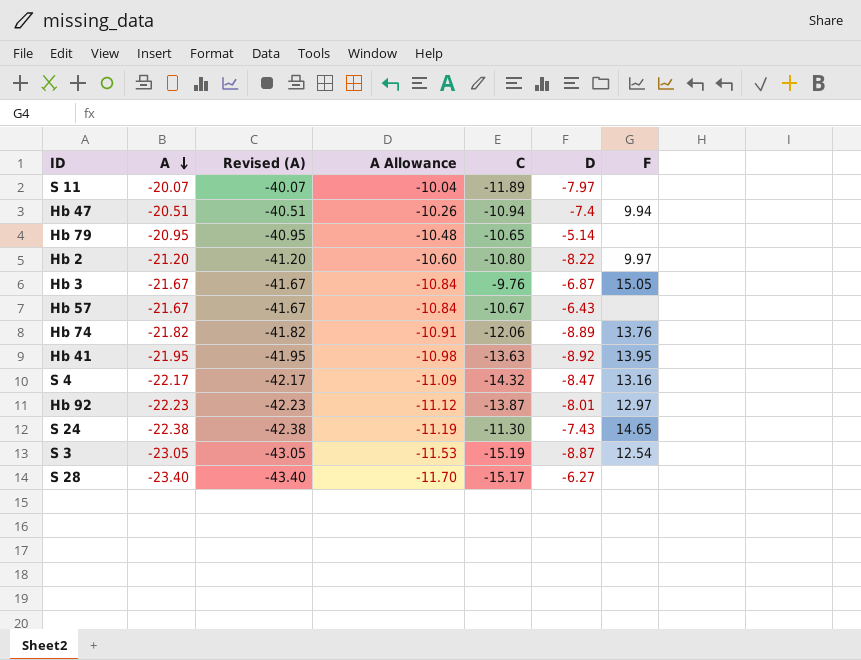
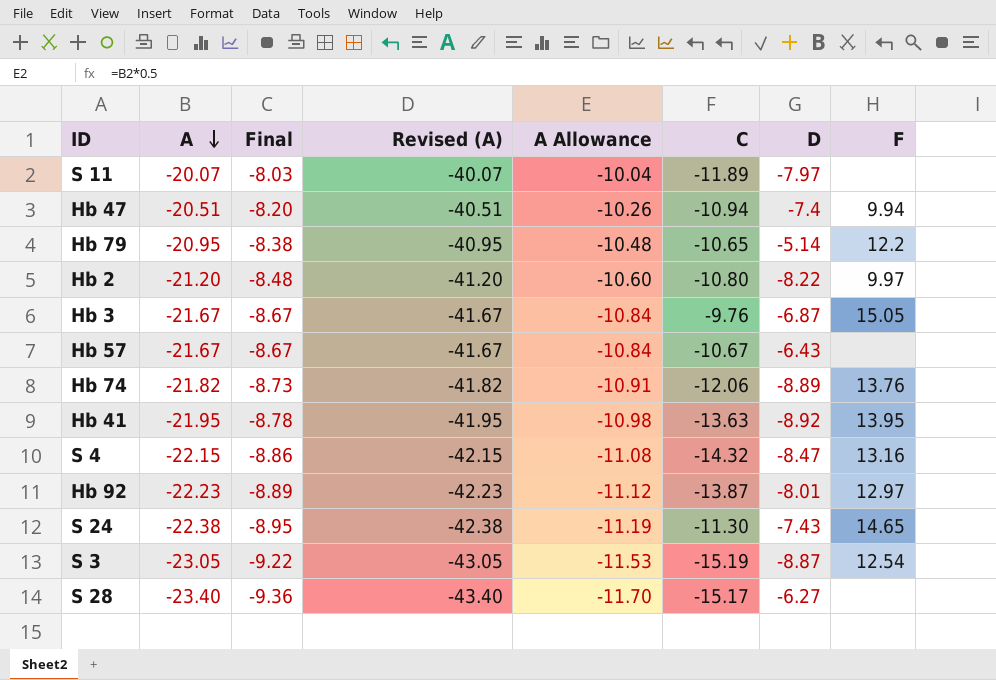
column Final | formula: none -> [A] * 0.4
Hb 79 | F: none -> 12.2
S 4 | A: -22.17 -> -22.15
S 4 | Revised (A): -42.17 -> -42.15
S 4 | A Allowance: -11.09 -> -11.08

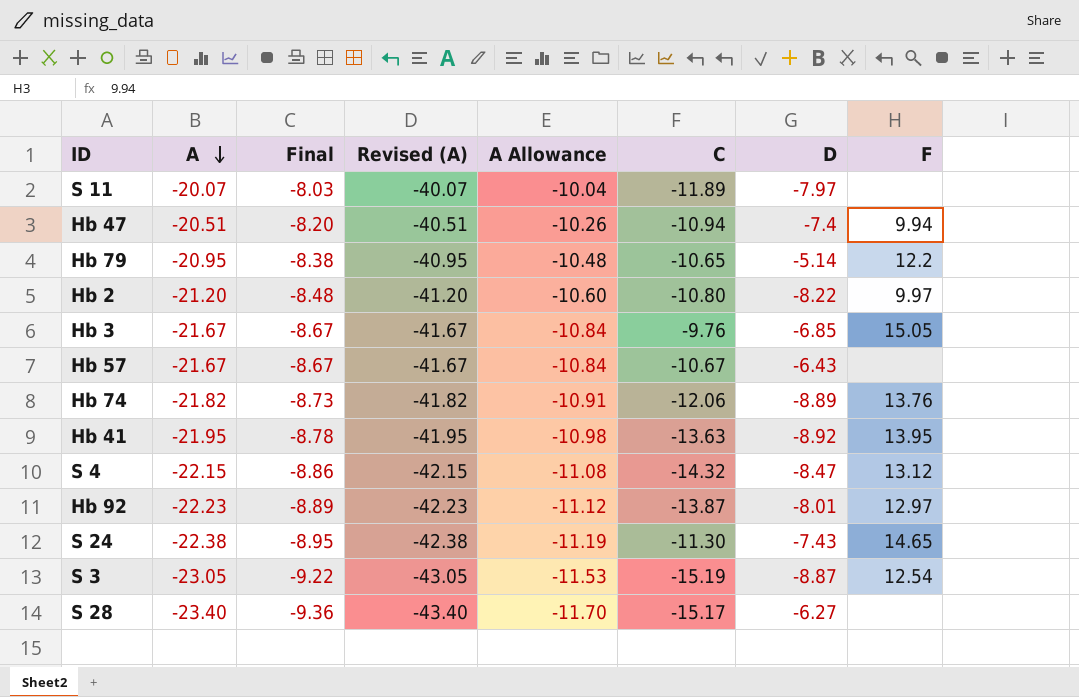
Hb 3 | D: -6.87 -> -6.85
S 4 | F: 13.16 -> 13.12

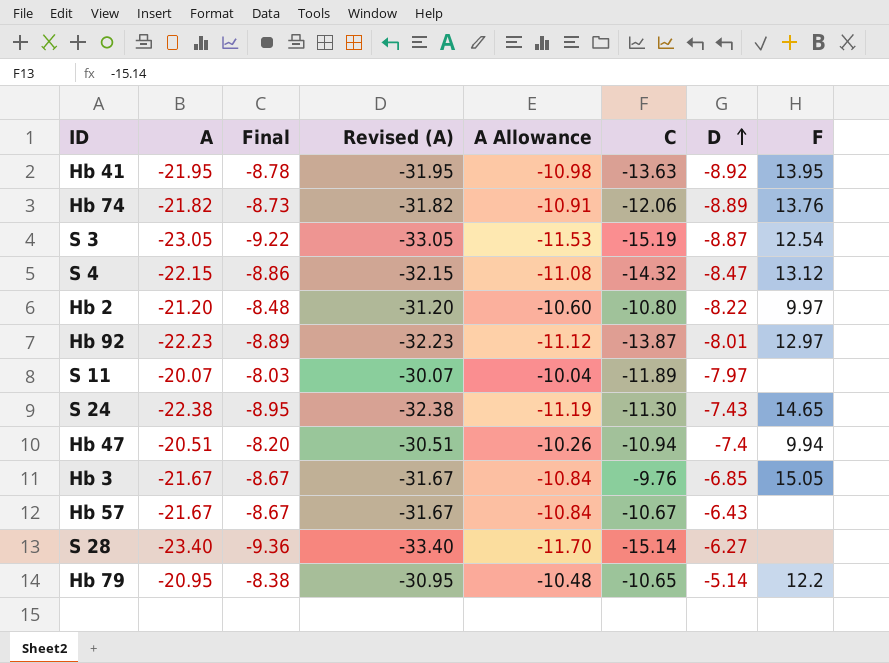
row order: A descending -> D ascending
column Revised (A) | formula: [A] - 20 -> [A] - 10
S 28 | C: -15.17 -> -15.14

